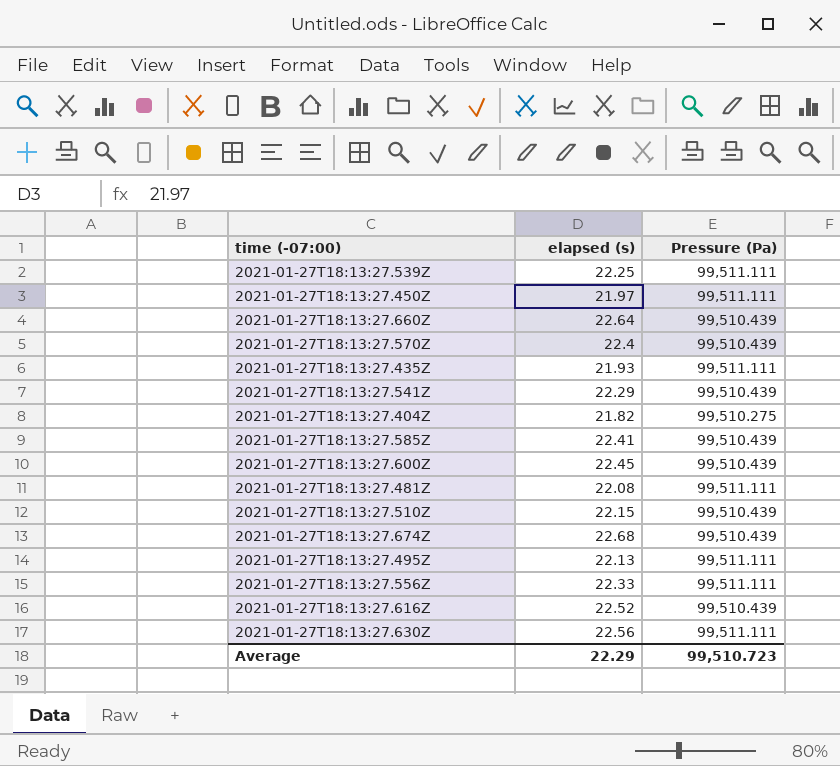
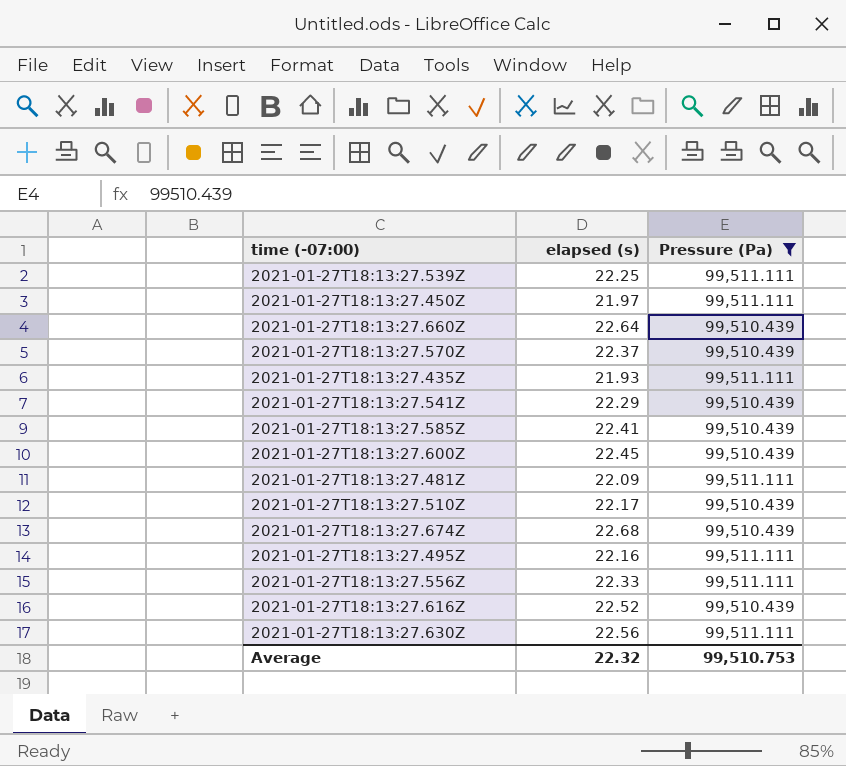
filter: none -> Pressure (Pa) != 99,510.275
2021-01-27T18:13:27.570Z | elapsed (s): 22.4 -> 22.37
2021-01-27T18:13:27.481Z | elapsed (s): 22.08 -> 22.09
2021-01-27T18:13:27.510Z | elapsed (s): 22.15 -> 22.17
2021-01-27T18:13:27.495Z | elapsed (s): 22.13 -> 22.16
Average | elapsed (s): 22.29 -> 22.32
Average | Pressure (Pa): 99,510.723 -> 99,510.753

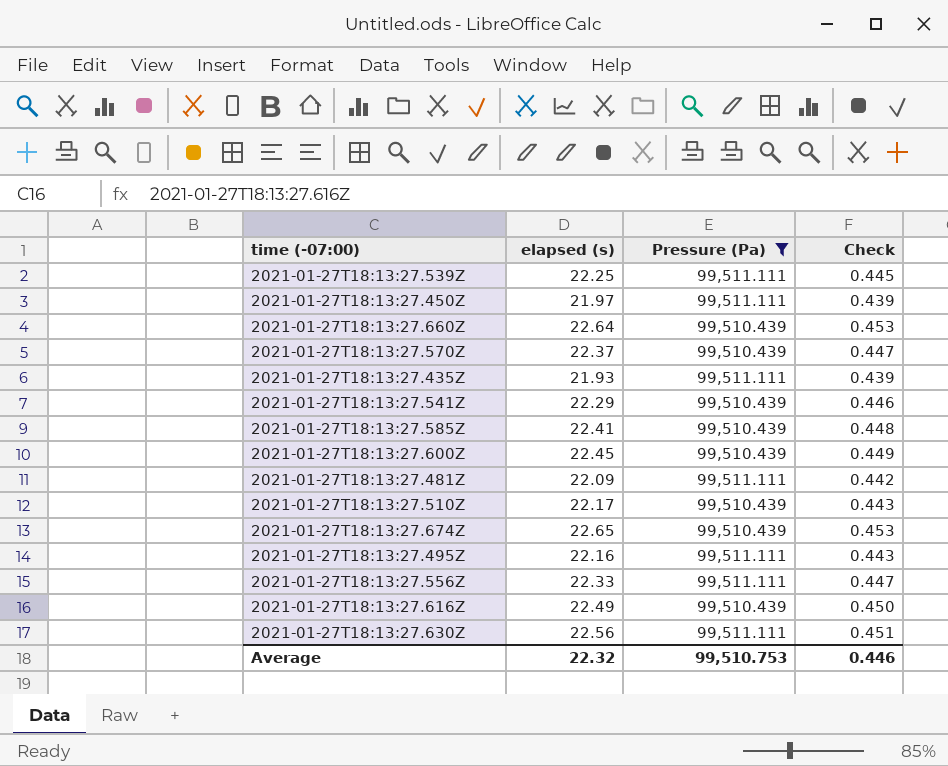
column Check | formula: none -> [elapsed (s)] * 0.02
2021-01-27T18:13:27.674Z | elapsed (s): 22.68 -> 22.65
2021-01-27T18:13:27.616Z | elapsed (s): 22.52 -> 22.49

